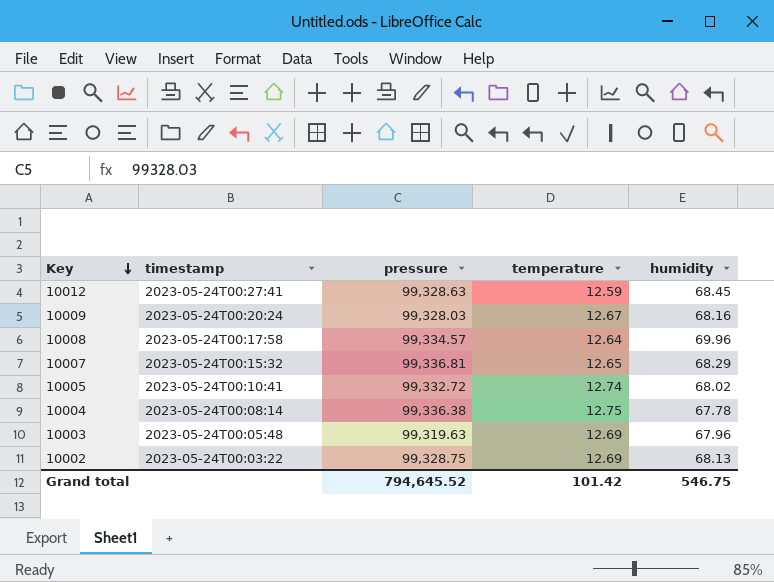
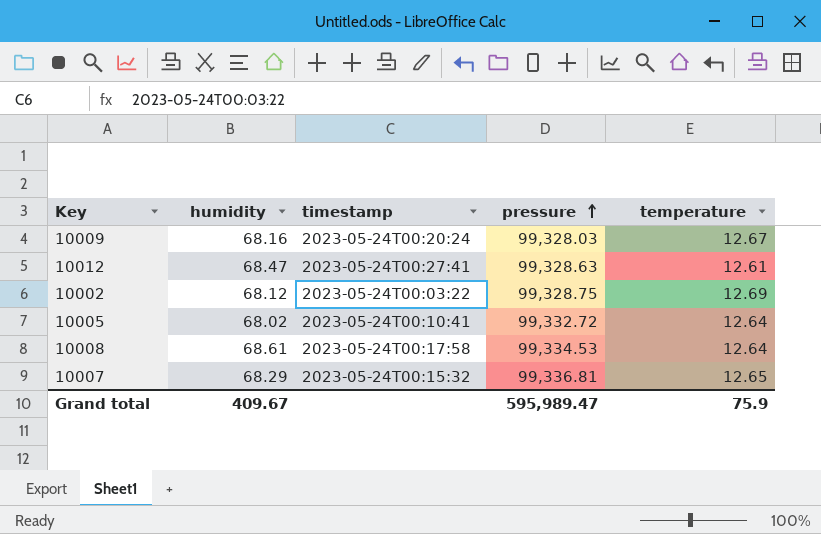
row order: Key descending -> pressure ascending
column humidity | position: 5 -> 2
row 10004: 2023-05-24T00:08:14 | 99,336.38 | 12.75 | 67.78 -> none
row 10003: 2023-05-24T00:05:48 | 99,319.63 | 12.69 | 67.96 -> none
10012 | humidity: 68.45 -> 68.47
10012 | temperature: 12.59 -> 12.61
10002 | humidity: 68.13 -> 68.12
10005 | temperature: 12.74 -> 12.64
10008 | humidity: 69.96 -> 68.61
10008 | pressure: 99,334.57 -> 99,334.53
Grand total | humidity: 546.75 -> 409.67
Grand total | pressure: 794,645.52 -> 595,989.47
Grand total | temperature: 101.42 -> 75.9

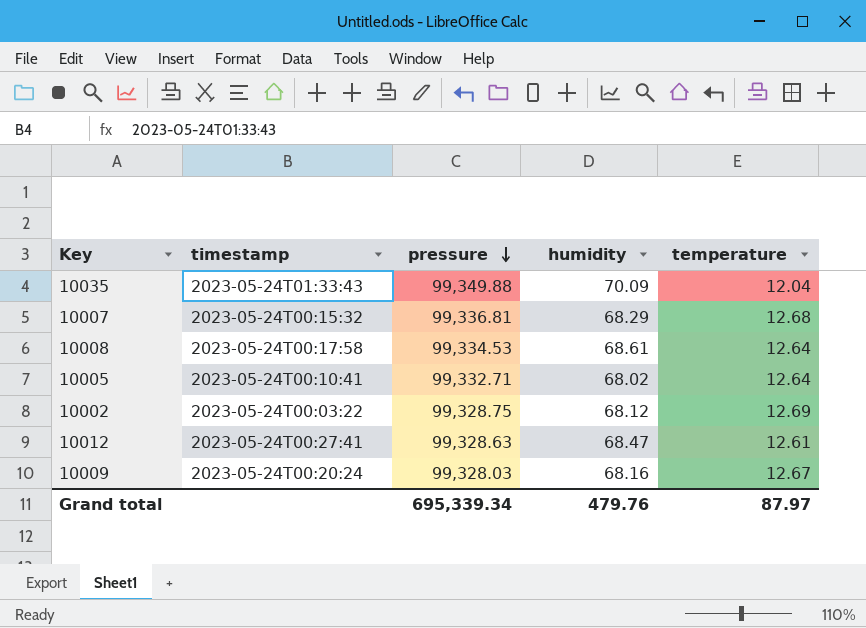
row order: pressure ascending -> pressure descending
column humidity | position: 2 -> 4
row 10035: none -> 2023-05-24T01:33:43 | 99,349.88 | 70.09 | 12.04
10007 | temperature: 12.65 -> 12.68
10005 | pressure: 99,332.72 -> 99,332.71
Grand total | pressure: 595,989.47 -> 695,339.34
Grand total | humidity: 409.67 -> 479.76
Grand total | temperature: 75.9 -> 87.97

